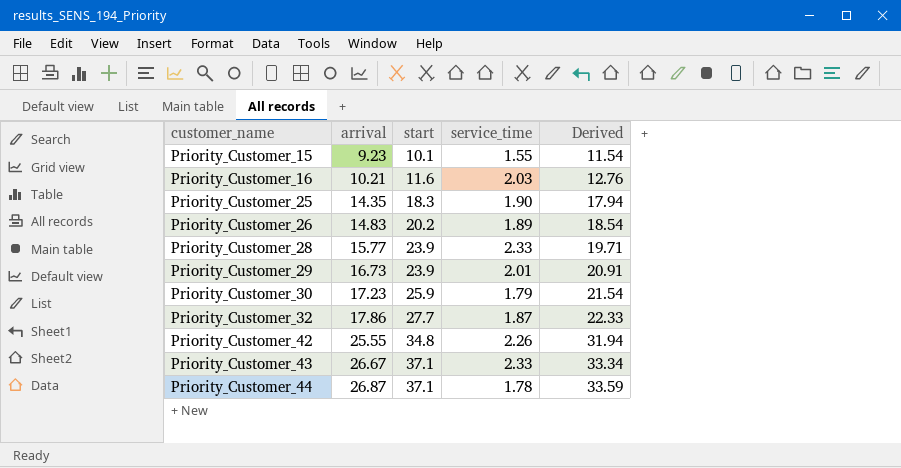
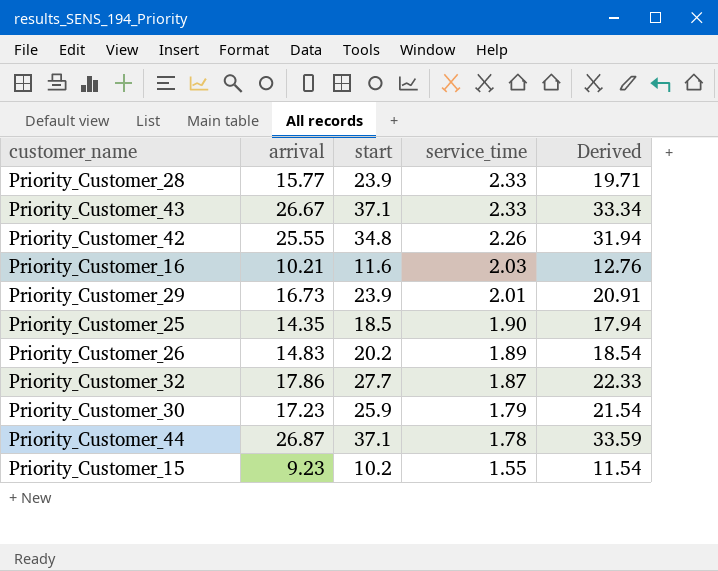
row order: customer_name ascending -> service_time descending
Priority_Customer_25 | start: 18.3 -> 18.5
Priority_Customer_15 | start: 10.1 -> 10.2

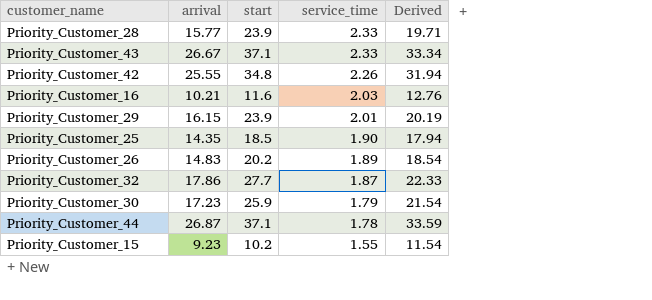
Priority_Customer_29 | arrival: 16.73 -> 16.15
Priority_Customer_29 | Derived: 20.91 -> 20.19

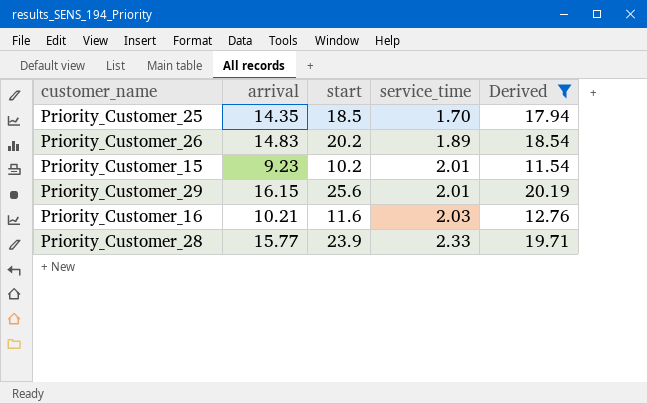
filter: none -> Derived <= 20.19
row order: service_time descending -> service_time ascending
Priority_Customer_25 | service_time: 1.90 -> 1.70
Priority_Customer_15 | service_time: 1.55 -> 2.01
Priority_Customer_29 | start: 23.9 -> 25.6

